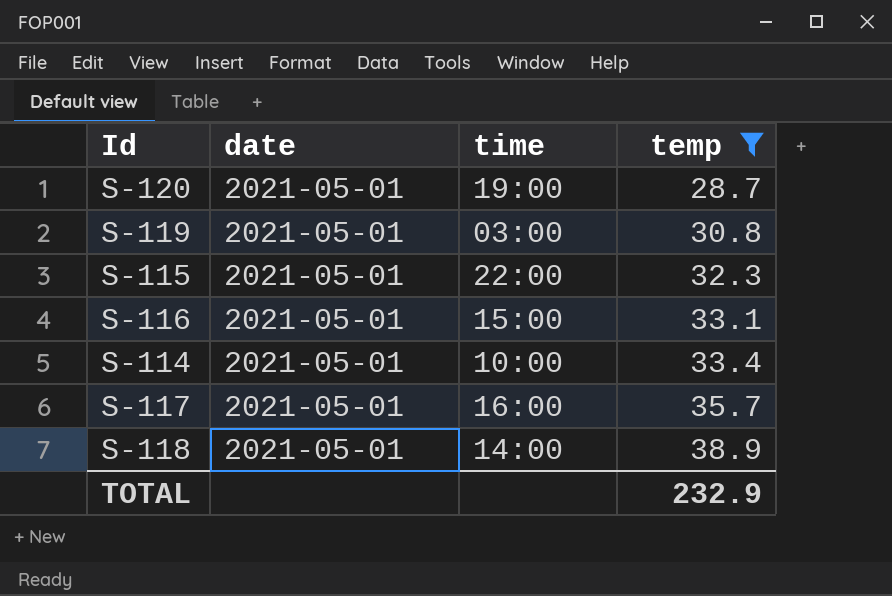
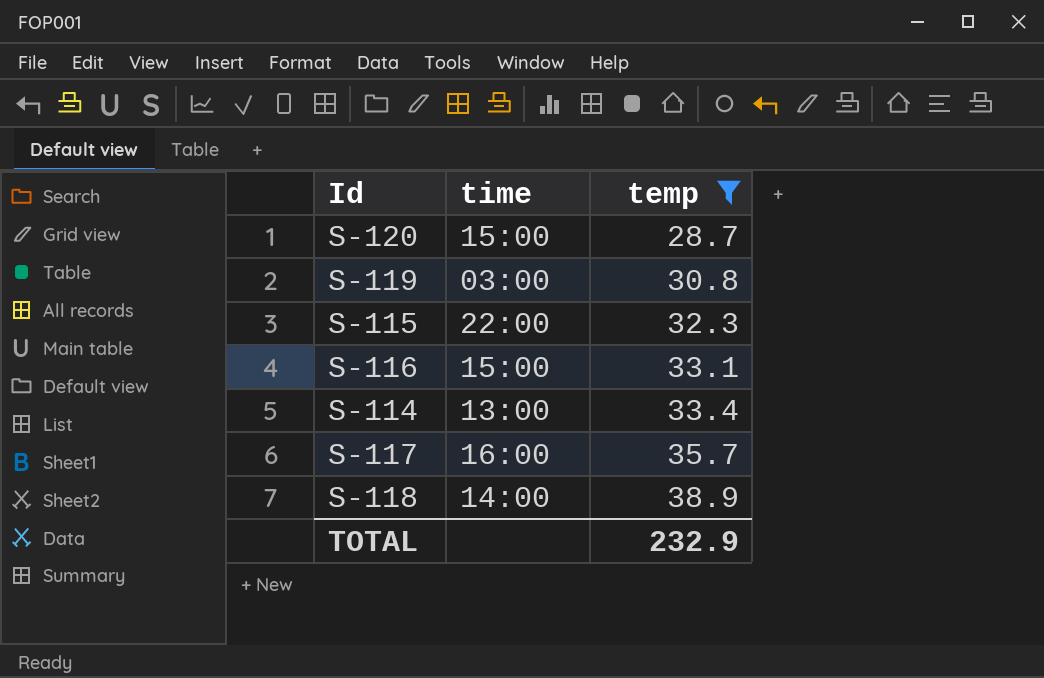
column date | position: 2 -> none
S-120 | time: 19:00 -> 15:00
S-114 | time: 10:00 -> 13:00

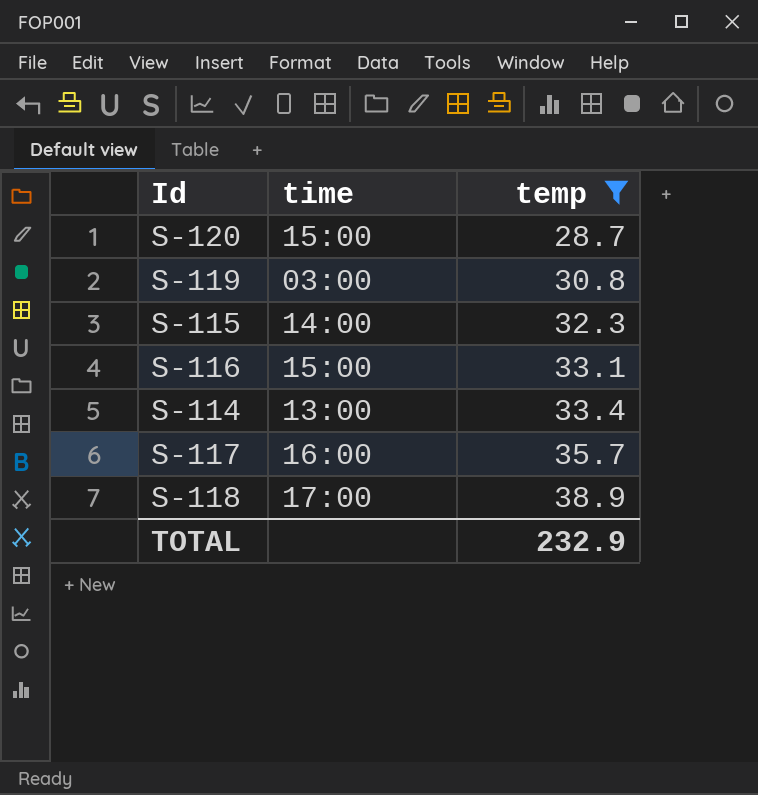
S-115 | time: 22:00 -> 14:00
S-118 | time: 14:00 -> 17:00

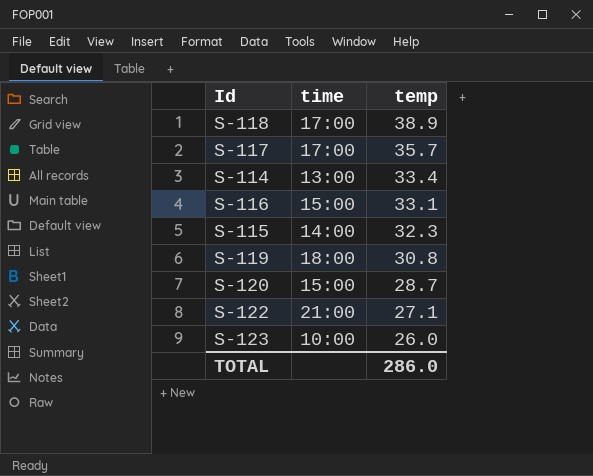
filter: temp >= 28.7 -> none
row order: temp ascending -> temp descending
S-117 | time: 16:00 -> 17:00
S-119 | time: 03:00 -> 18:00
TOTAL | temp: 232.9 -> 286.0

